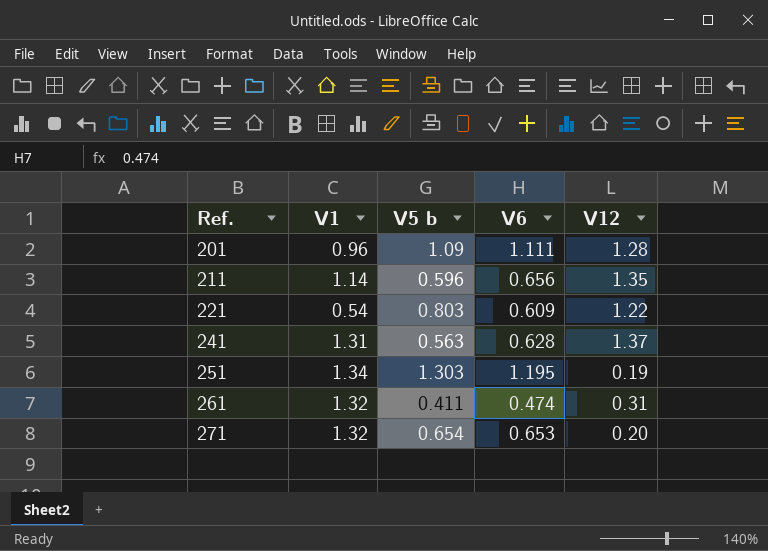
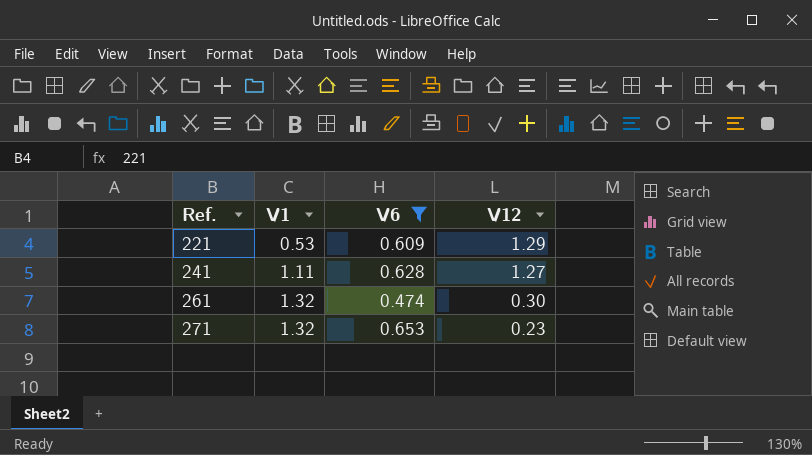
filter: none -> V6 <= 0.653
column V5 b | position: 3 -> none
221 | V1: 0.54 -> 0.53
221 | V12: 1.22 -> 1.29
241 | V1: 1.31 -> 1.11
241 | V12: 1.37 -> 1.27
261 | V12: 0.31 -> 0.30
271 | V12: 0.20 -> 0.23

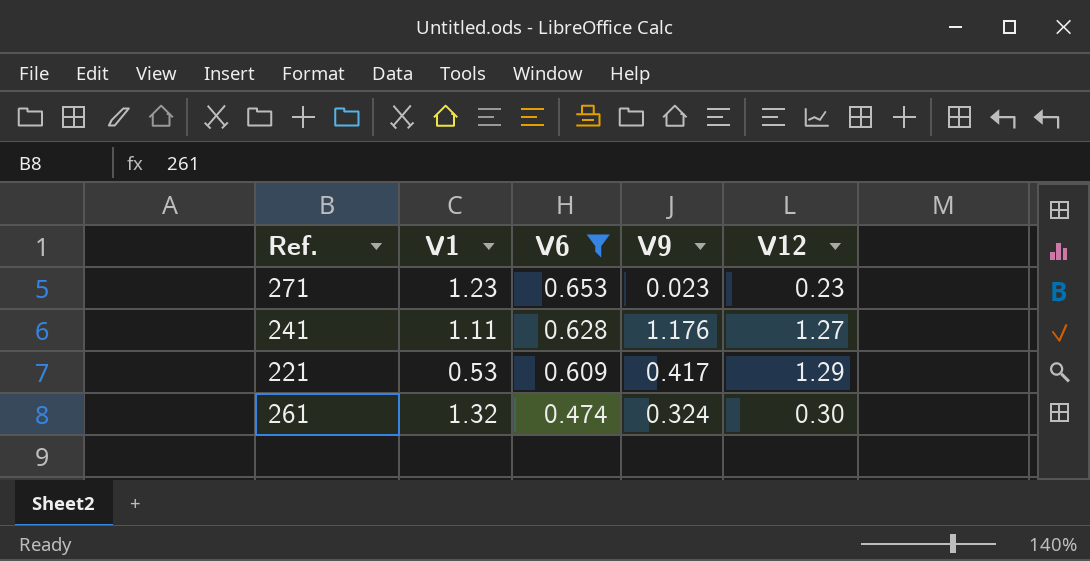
row order: Ref. ascending -> V6 descending
column V9 | position: none -> 4
271 | V1: 1.32 -> 1.23

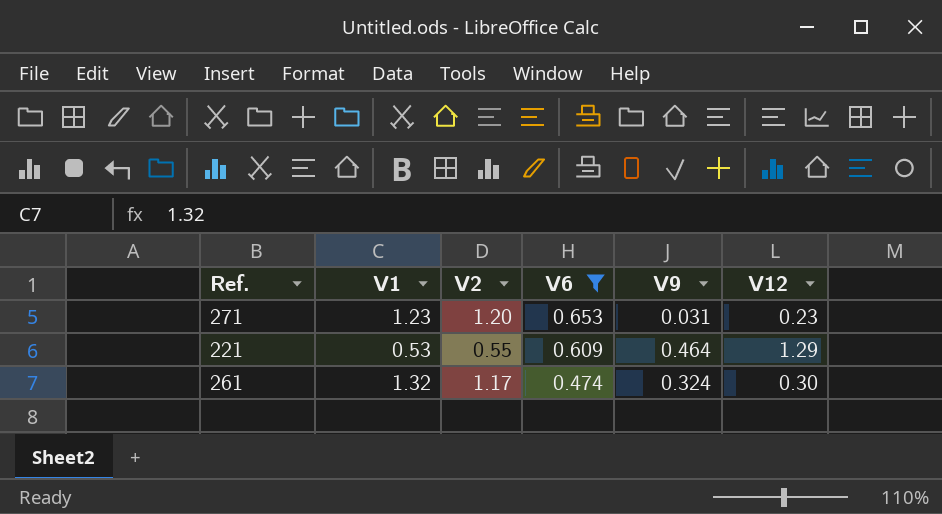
column V2 | position: none -> 3
row 241: 1.11 | 0.628 | 1.176 | 1.27 -> none
271 | V9: 0.023 -> 0.031
221 | V9: 0.417 -> 0.464

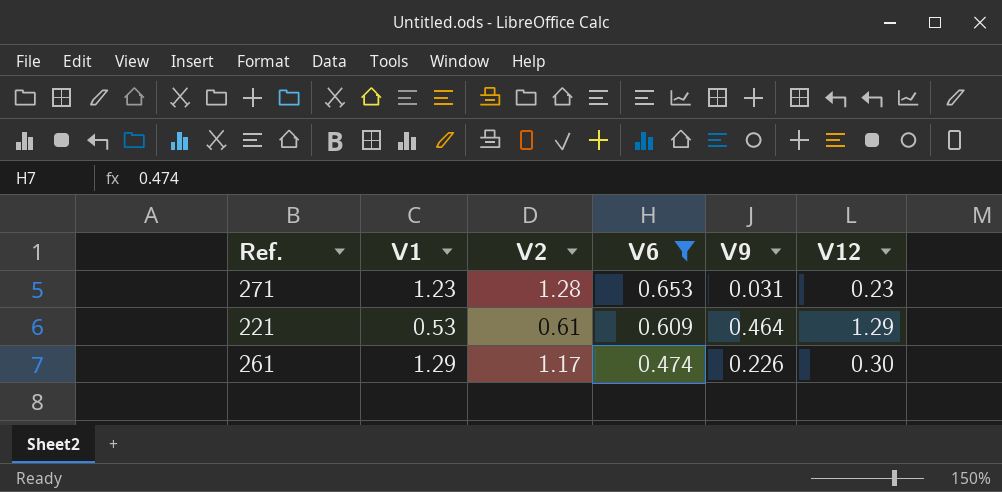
271 | V2: 1.20 -> 1.28
221 | V2: 0.55 -> 0.61
261 | V1: 1.32 -> 1.29
261 | V9: 0.324 -> 0.226

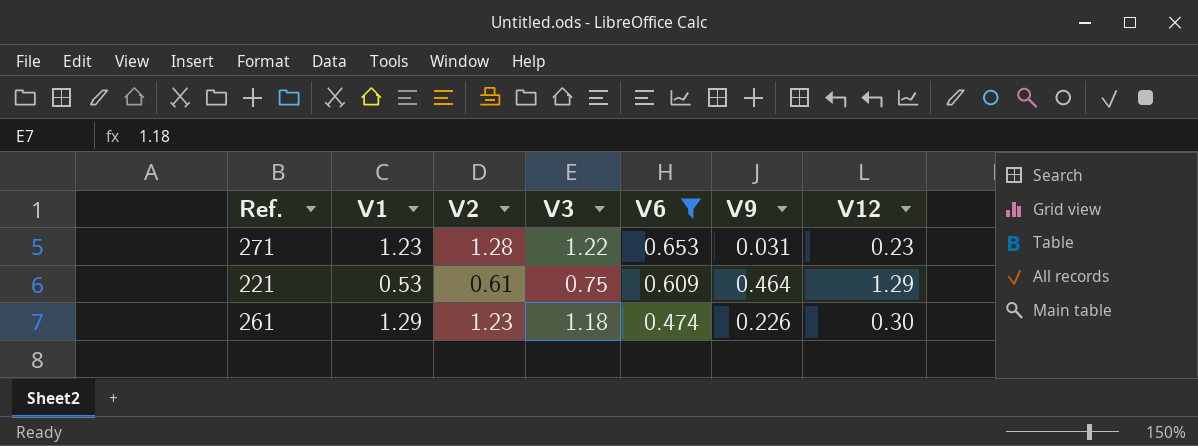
column V3 | position: none -> 4
261 | V2: 1.17 -> 1.23

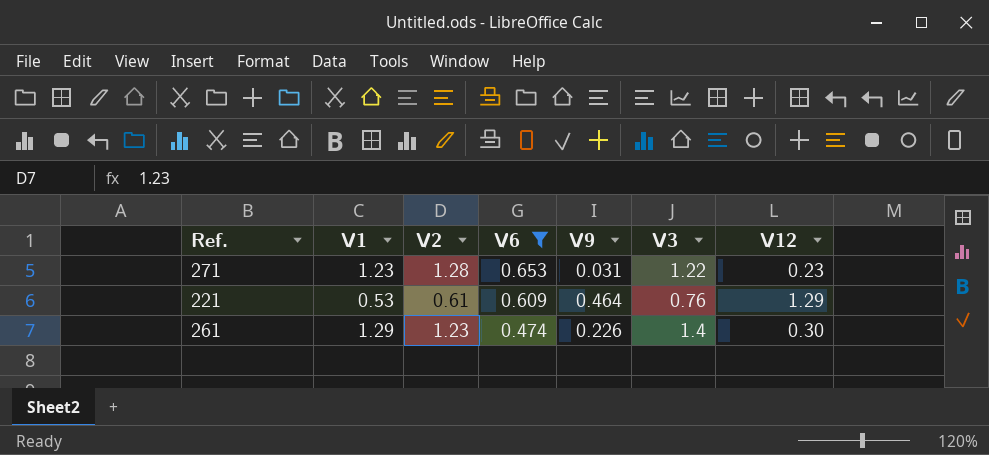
column V3 | position: 4 -> 6
221 | V3: 0.75 -> 0.76
261 | V3: 1.18 -> 1.4

